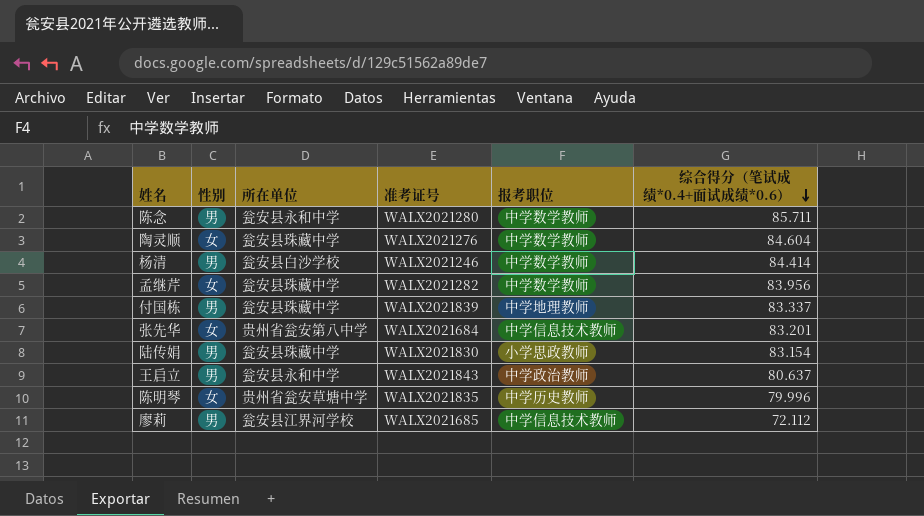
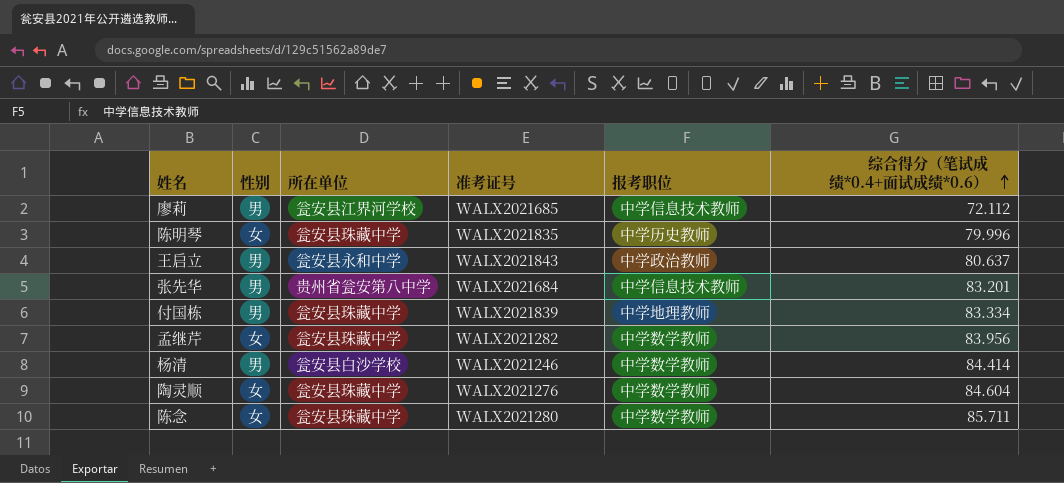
row order: 综合得分（笔试成绩*0.4+面试成绩*0.6） descending -> 综合得分（笔试成绩*0.4+面试成绩*0.6） ascending
row 陆传娟: 男 | 瓮安县珠藏中学 | WALX2021830 | 小学思政教师 | 83.154 -> none
陈明琴 | 所在单位: 贵州省瓮安草塘中学 -> 瓮安县珠藏中学
张先华 | 性别: 女 -> 男
付国栋 | 综合得分（笔试成绩*0.4+面试成绩*0.6）: 83.337 -> 83.334
陈念 | 性别: 男 -> 女
陈念 | 所在单位: 瓮安县永和中学 -> 瓮安县珠藏中学

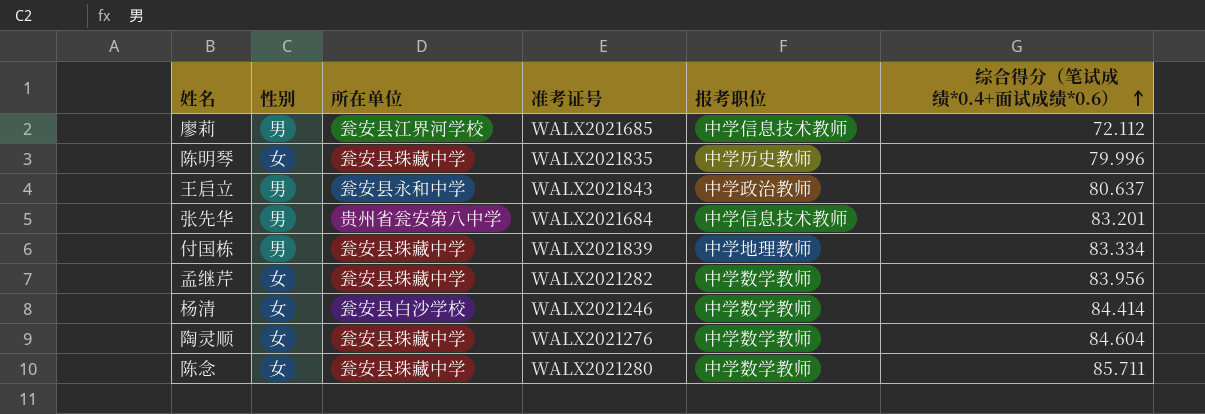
杨清 | 性别: 男 -> 女

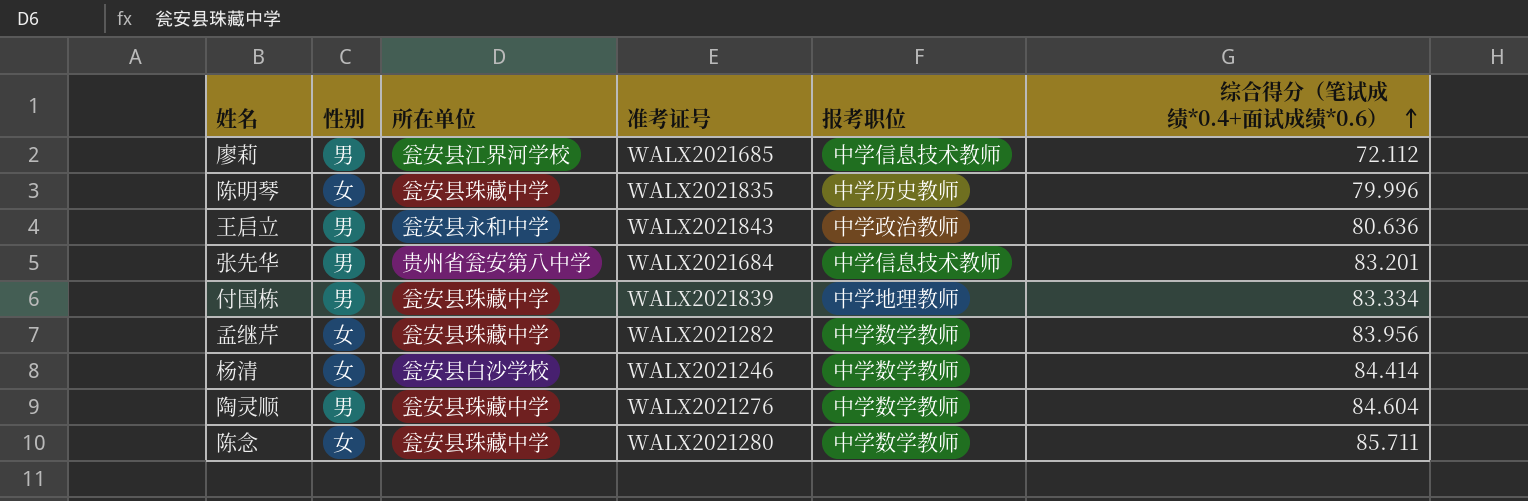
王启立 | 综合得分（笔试成绩*0.4+面试成绩*0.6）: 80.637 -> 80.636
陶灵顺 | 性别: 女 -> 男

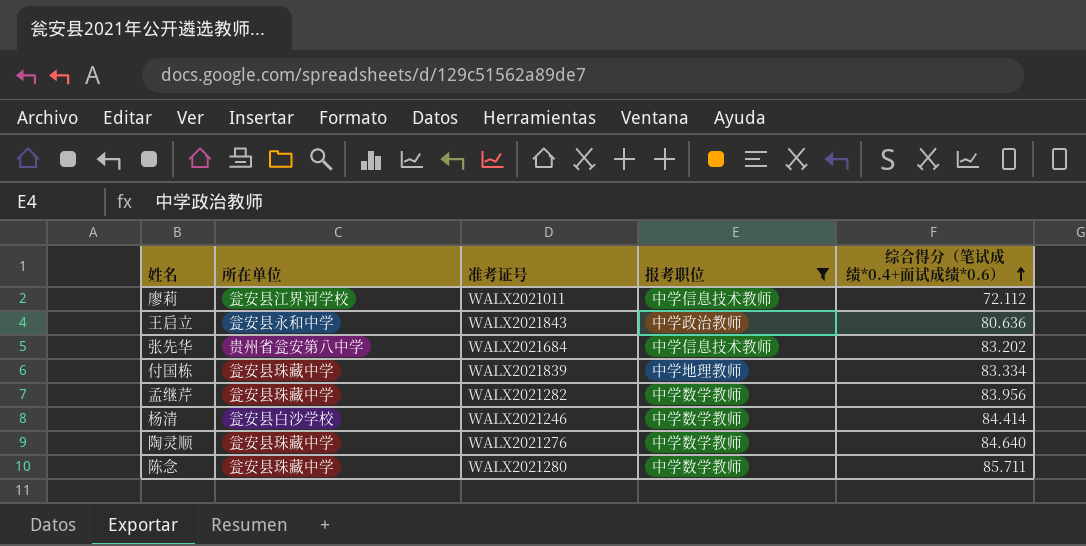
filter: none -> 报考职位 != 中学历史教师
column 性别 | position: 2 -> none
廖莉 | 准考证号: WALX2021685 -> WALX2021011
张先华 | 综合得分（笔试成绩*0.4+面试成绩*0.6）: 83.201 -> 83.202
陶灵顺 | 综合得分（笔试成绩*0.4+面试成绩*0.6）: 84.604 -> 84.640

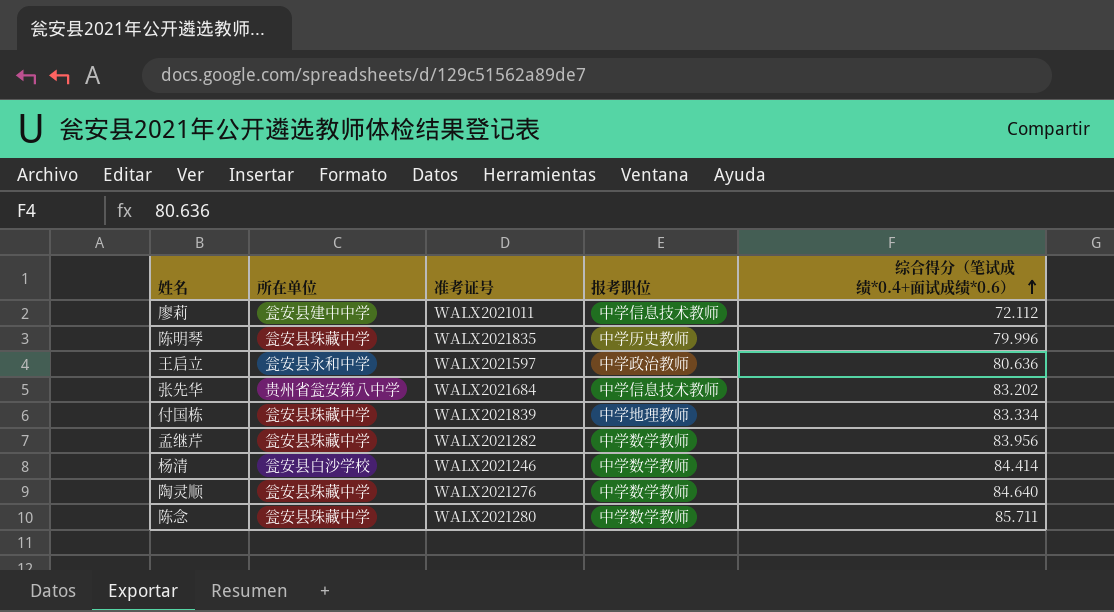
filter: 报考职位 != 中学历史教师 -> none
廖莉 | 所在单位: 瓮安县江界河学校 -> 瓮安县建中中学
王启立 | 准考证号: WALX2021843 -> WALX2021597

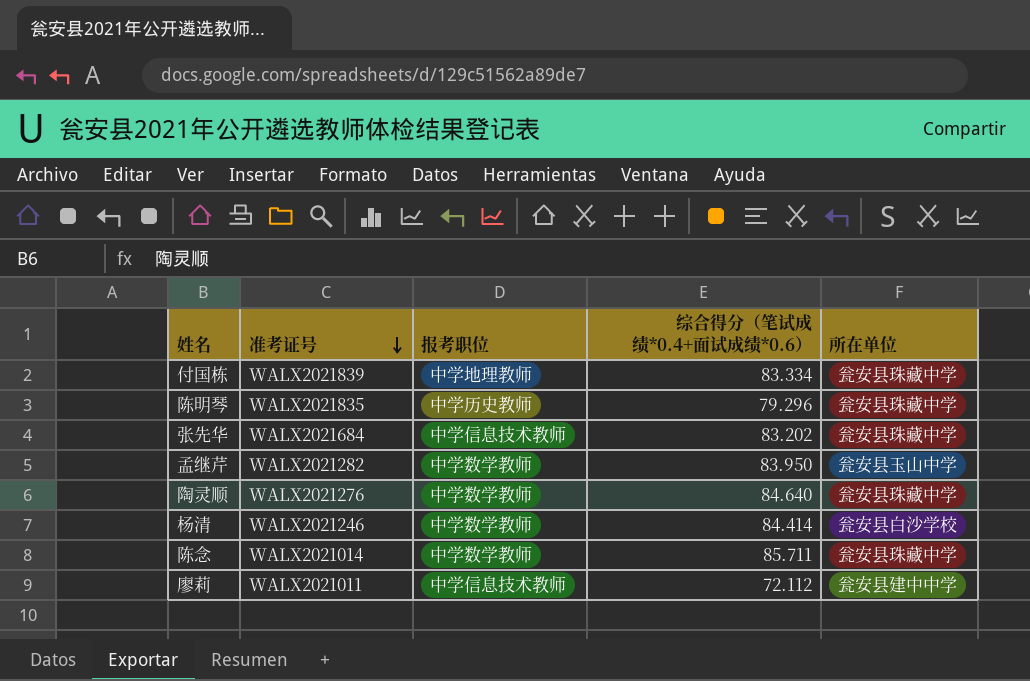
row order: 综合得分（笔试成绩*0.4+面试成绩*0.6） ascending -> 准考证号 descending
column 所在单位 | position: 2 -> 5
row 王启立: 瓮安县永和中学 | WALX2021597 | 中学政治教师 | 80.636 -> none
陈明琴 | 综合得分（笔试成绩*0.4+面试成绩*0.6）: 79.996 -> 79.296
张先华 | 所在单位: 贵州省瓮安第八中学 -> 瓮安县珠藏中学
孟继芹 | 综合得分（笔试成绩*0.4+面试成绩*0.6）: 83.956 -> 83.950
孟继芹 | 所在单位: 瓮安县珠藏中学 -> 瓮安县玉山中学
陈念 | 准考证号: WALX2021280 -> WALX2021014

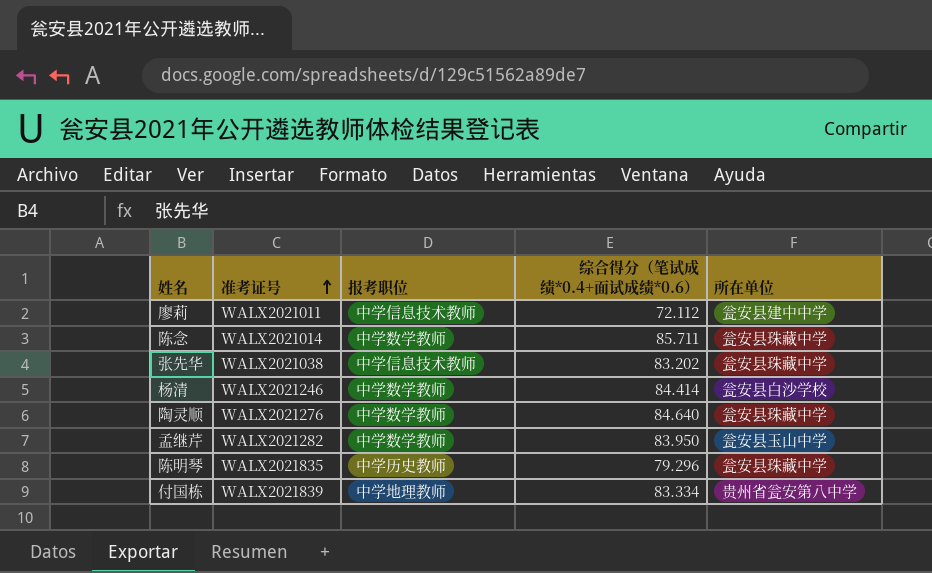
row order: 准考证号 descending -> 准考证号 ascending
张先华 | 准考证号: WALX2021684 -> WALX2021038
付国栋 | 所在单位: 瓮安县珠藏中学 -> 贵州省瓮安第八中学

